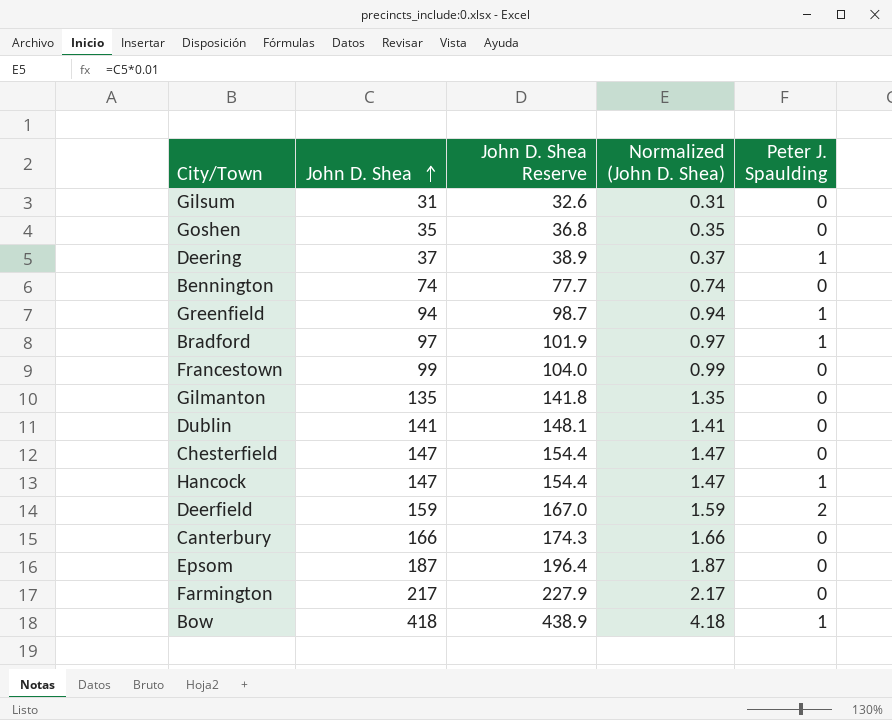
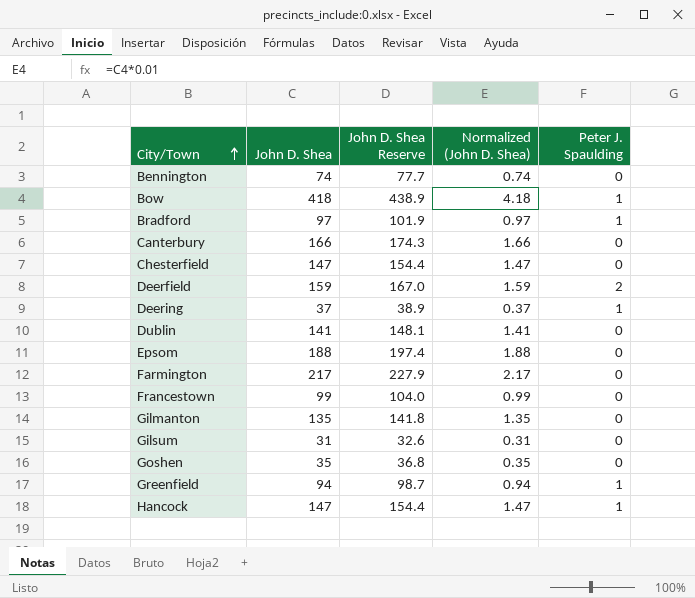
row order: John D. Shea ascending -> City/Town ascending
Epsom | John D. Shea: 187 -> 188
Epsom | John D. Shea Reserve: 196.4 -> 197.4
Epsom | Normalized (John D. Shea): 1.87 -> 1.88

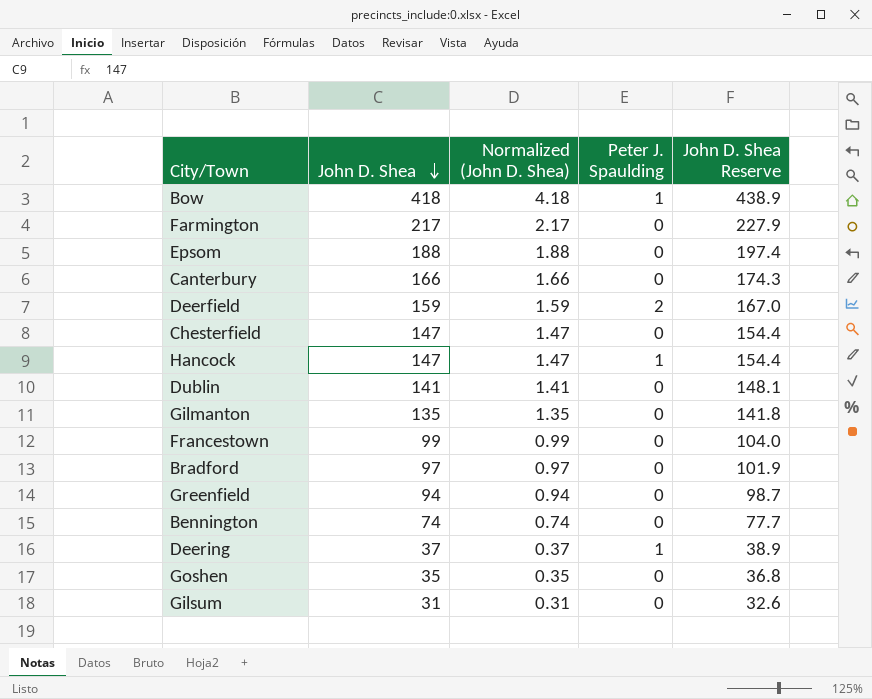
row order: City/Town ascending -> John D. Shea descending
column John D. Shea Reserve | position: 3 -> 5
Bradford | Peter J. Spaulding: 1 -> 0
Greenfield | Peter J. Spaulding: 1 -> 0

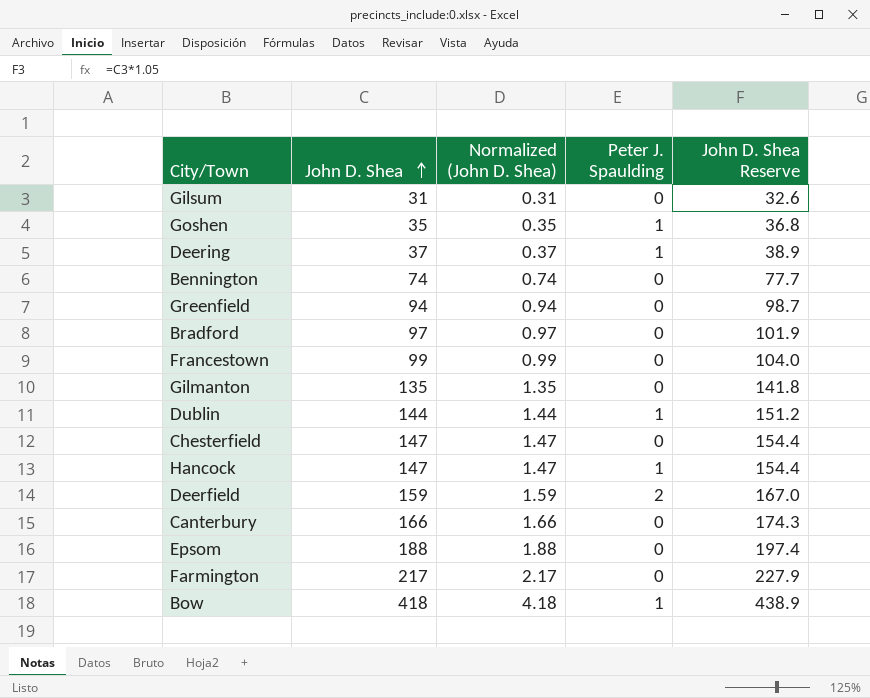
row order: John D. Shea descending -> John D. Shea ascending
Goshen | Peter J. Spaulding: 0 -> 1
Dublin | John D. Shea: 141 -> 144
Dublin | Normalized (John D. Shea): 1.41 -> 1.44
Dublin | Peter J. Spaulding: 0 -> 1
Dublin | John D. Shea Reserve: 148.1 -> 151.2

